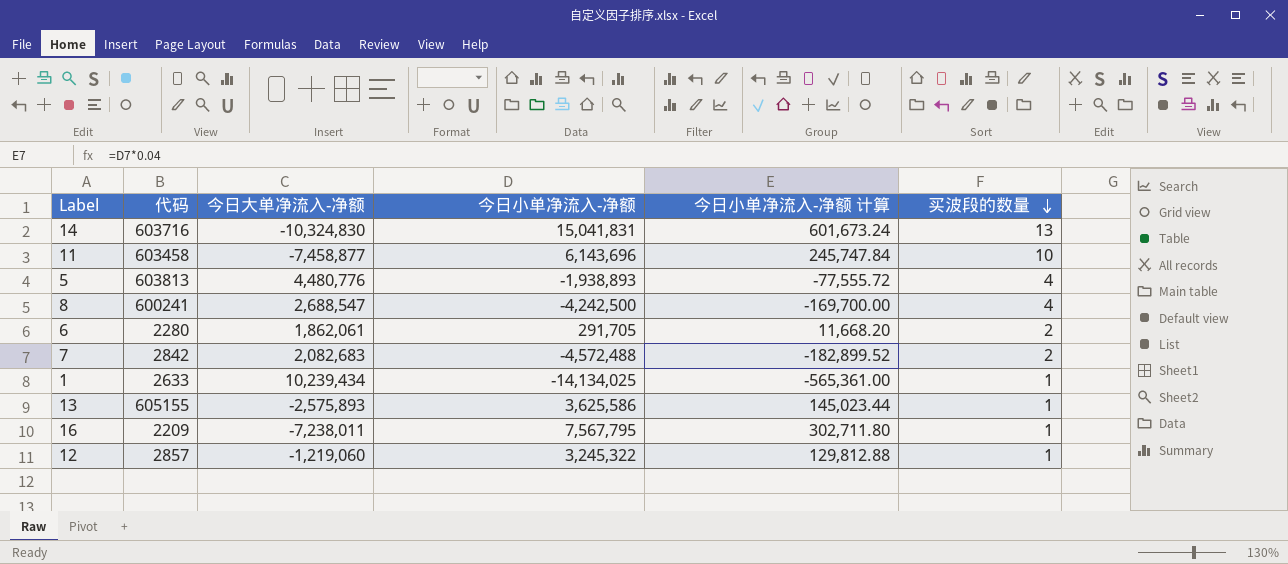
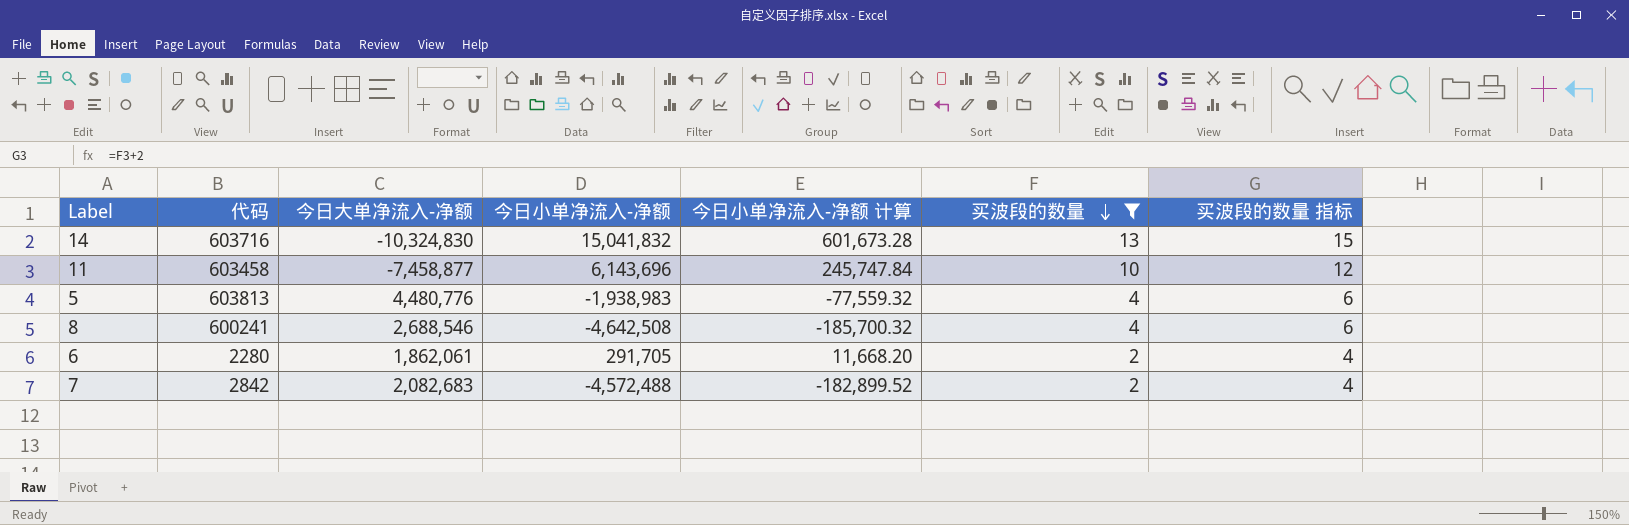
filter: none -> 买波段的数量 != 1
column 买波段的数量 指标 | formula: none -> [买波段的数量] + 2
14 | 今日小单净流入-净额: 15,041,831 -> 15,041,832
14 | 今日小单净流入-净额 计算: 601,673.24 -> 601,673.28
5 | 今日小单净流入-净额: -1,938,893 -> -1,938,983
5 | 今日小单净流入-净额 计算: -77,555.72 -> -77,559.32
8 | 今日大单净流入-净额: 2,688,547 -> 2,688,546
8 | 今日小单净流入-净额: -4,242,500 -> -4,642,508
8 | 今日小单净流入-净额 计算: -169,700.00 -> -185,700.32

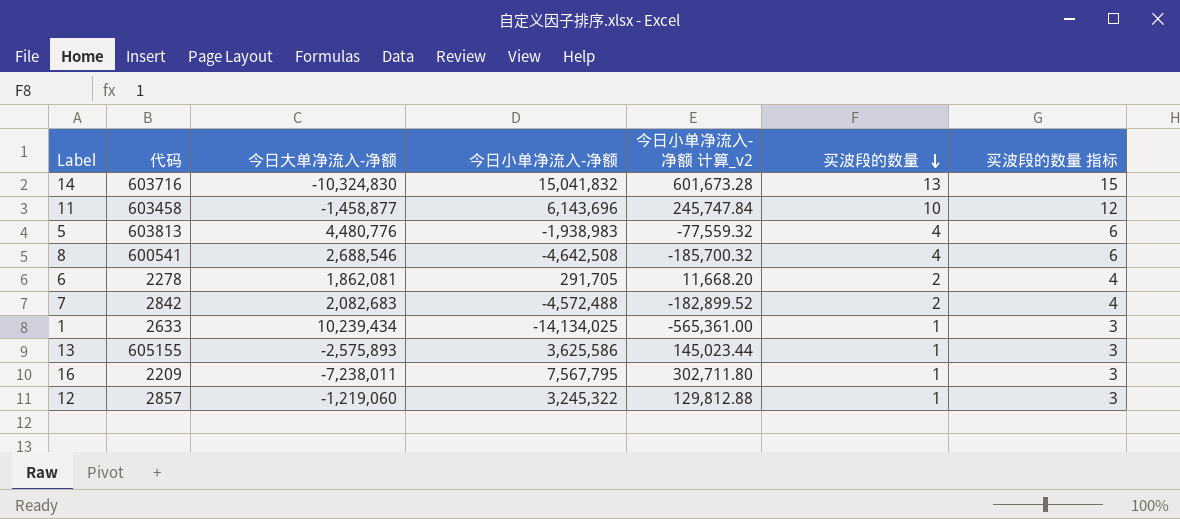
filter: 买波段的数量 != 1 -> none
column name: 今日小单净流入-净额 计算 -> 今日小单净流入-净额 计算_v2
11 | 今日大单净流入-净额: -7,458,877 -> -1,458,877
8 | 代码: 600241 -> 600541
6 | 代码: 2280 -> 2278
6 | 今日大单净流入-净额: 1,862,061 -> 1,862,081

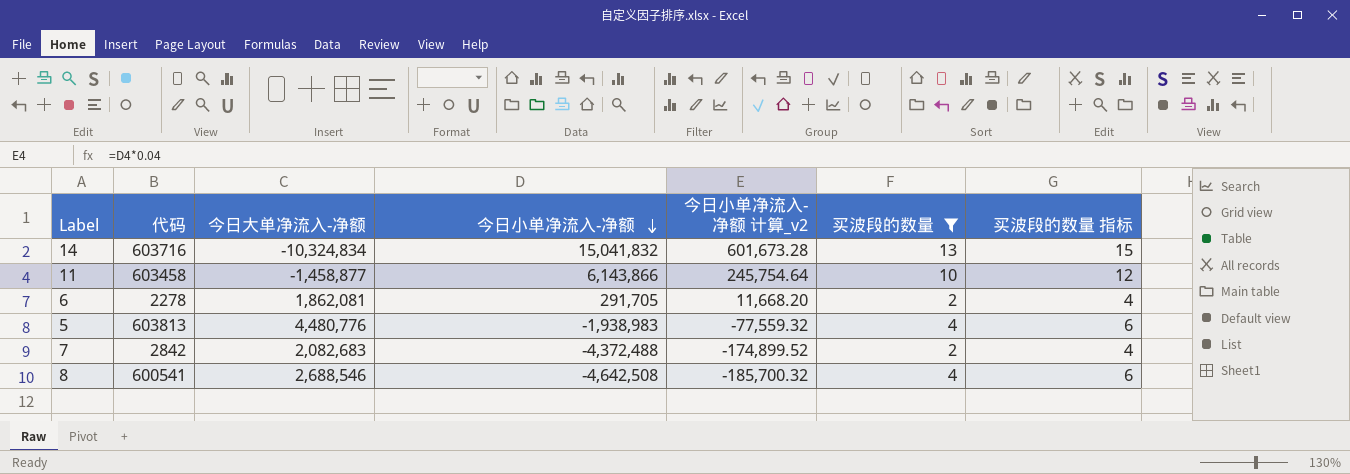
filter: none -> 买波段的数量 != 1
row order: 买波段的数量 descending -> 今日小单净流入-净额 descending
14 | 今日大单净流入-净额: -10,324,830 -> -10,324,834
11 | 今日小单净流入-净额: 6,143,696 -> 6,143,866
11 | 今日小单净流入-净额 计算_v2: 245,747.84 -> 245,754.64
7 | 今日小单净流入-净额: -4,572,488 -> -4,372,488
7 | 今日小单净流入-净额 计算_v2: -182,899.52 -> -174,899.52

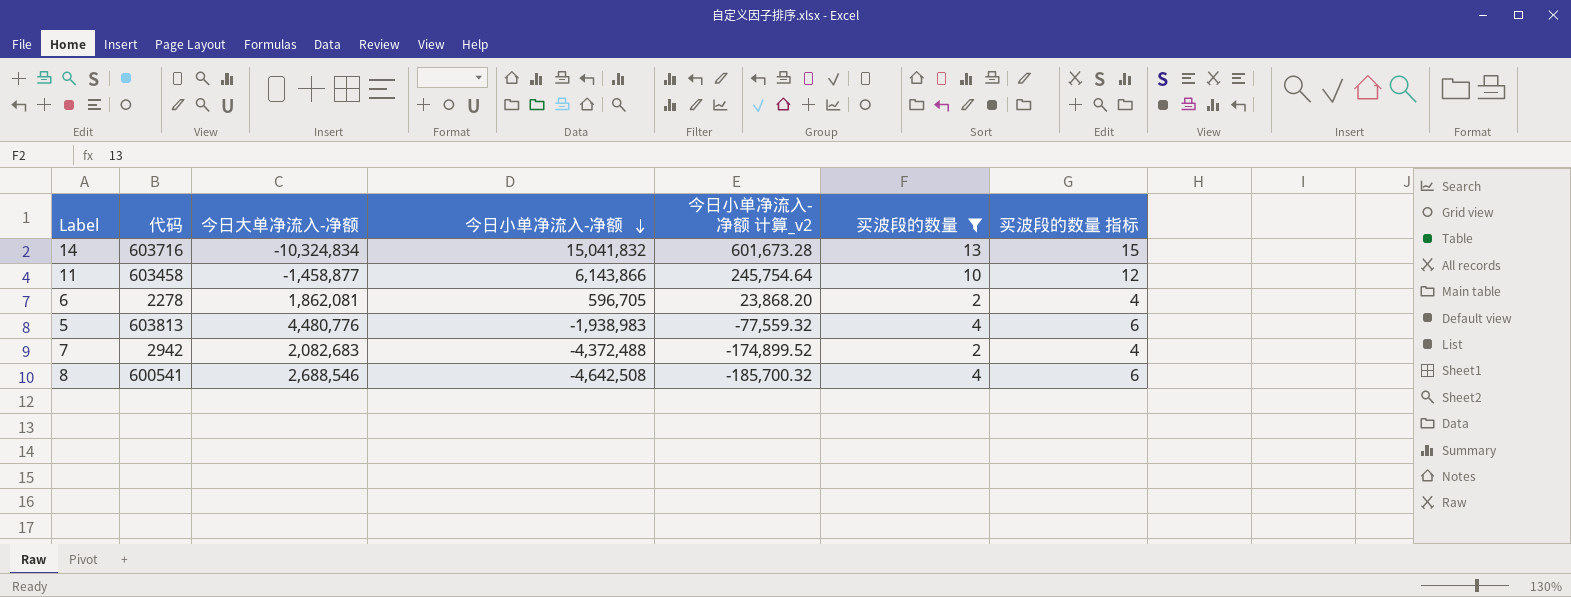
6 | 今日小单净流入-净额: 291,705 -> 596,705
6 | 今日小单净流入-净额 计算_v2: 11,668.20 -> 23,868.20
7 | 代码: 2842 -> 2942

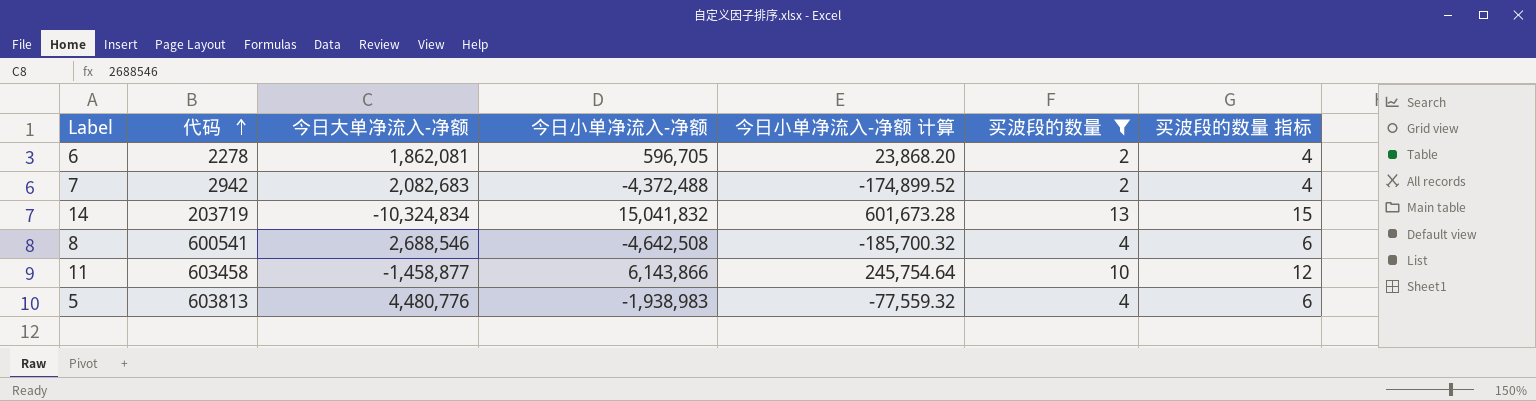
row order: 今日小单净流入-净额 descending -> 代码 ascending
column name: 今日小单净流入-净额 计算_v2 -> 今日小单净流入-净额 计算
14 | 代码: 603716 -> 203719

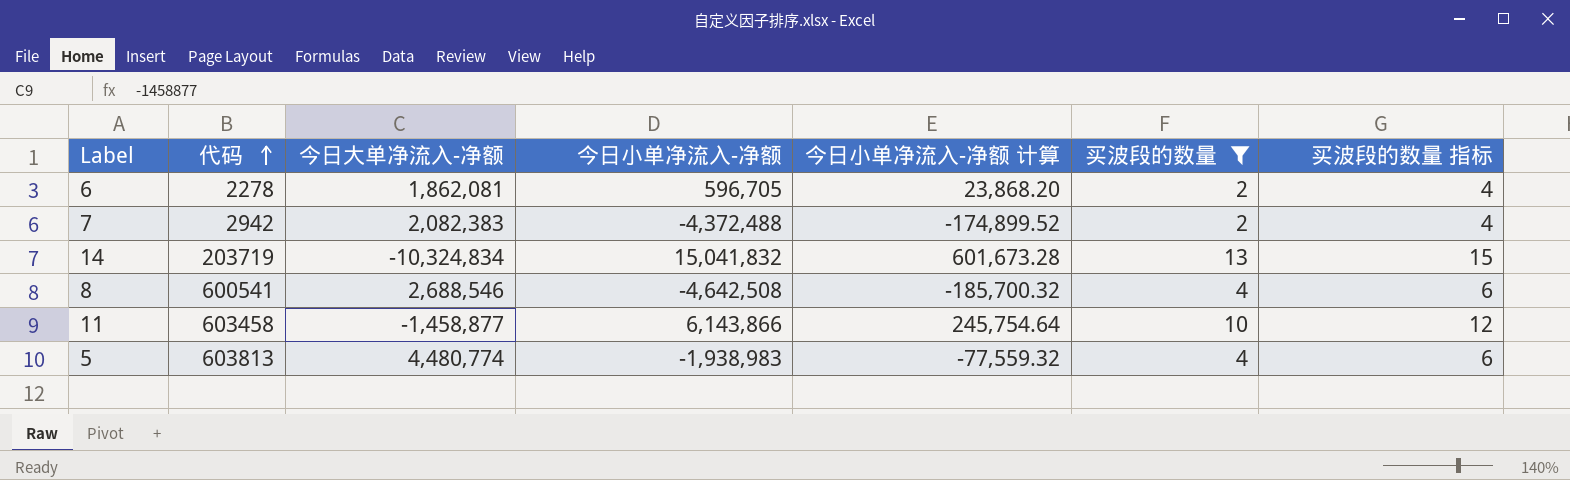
7 | 今日大单净流入-净额: 2,082,683 -> 2,082,383
5 | 今日大单净流入-净额: 4,480,776 -> 4,480,774

